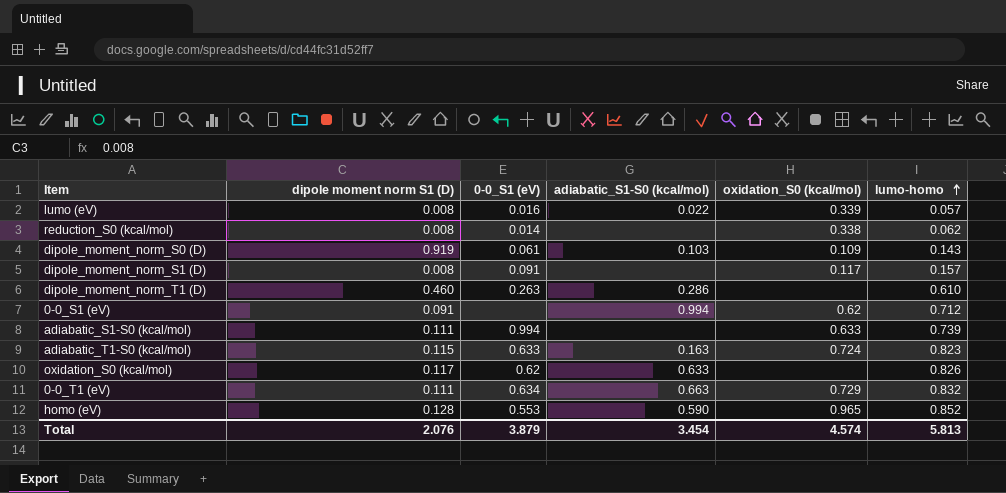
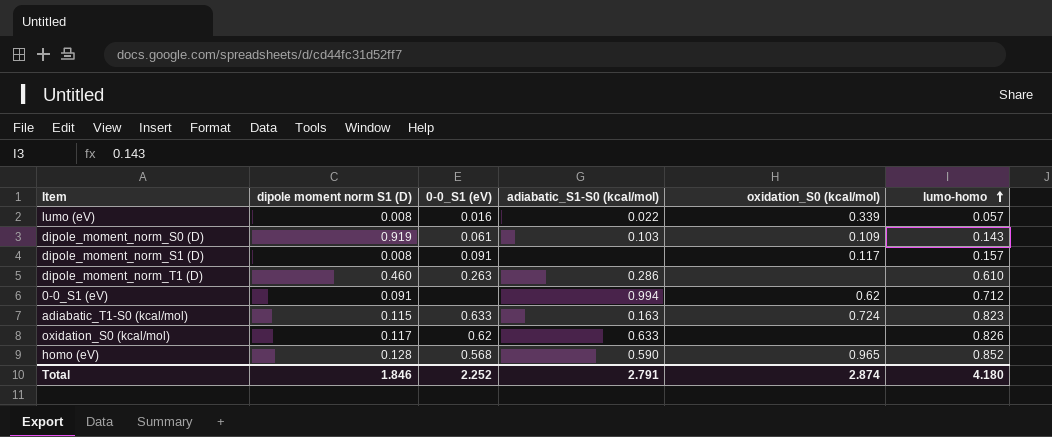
row reduction_S0 (kcal/mol): 0.008 | 0.014 | none | 0.338 | 0.062 -> none
row adiabatic_S1-S0 (kcal/mol): 0.111 | 0.994 | none | 0.633 | 0.739 -> none
row 0-0_T1 (eV): 0.111 | 0.634 | 0.663 | 0.729 | 0.832 -> none
homo (eV) | 0-0_S1 (eV): 0.553 -> 0.568
Total | dipole moment norm S1 (D): 2.076 -> 1.846
Total | 0-0_S1 (eV): 3.879 -> 2.252
Total | adiabatic_S1-S0 (kcal/mol): 3.454 -> 2.791
Total | oxidation_S0 (kcal/mol): 4.574 -> 2.874
Total | lumo-homo: 5.813 -> 4.180

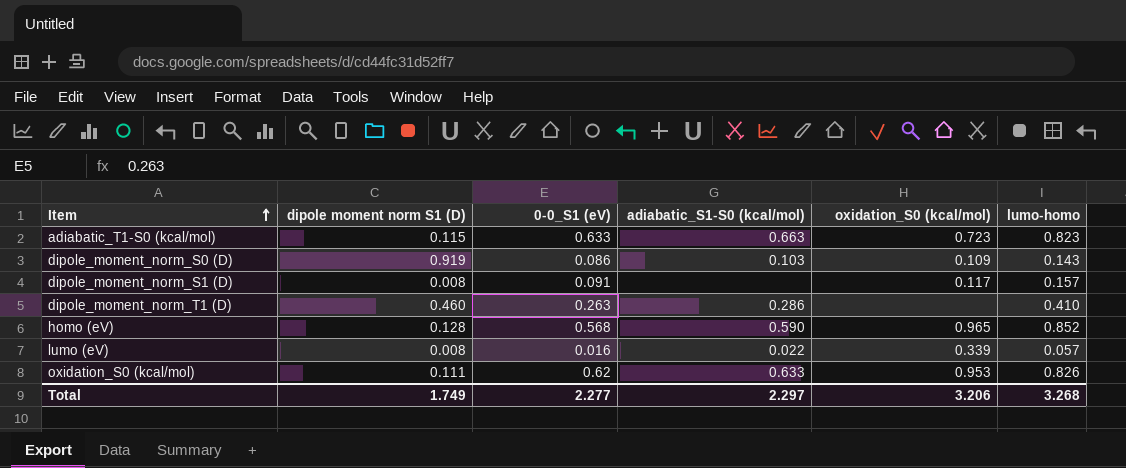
row order: lumo-homo ascending -> Item ascending
row 0-0_S1 (eV): 0.091 | none | 0.994 | 0.62 | 0.712 -> none
adiabatic_T1-S0 (kcal/mol) | adiabatic_S1-S0 (kcal/mol): 0.163 -> 0.663
adiabatic_T1-S0 (kcal/mol) | oxidation_S0 (kcal/mol): 0.724 -> 0.723
dipole_moment_norm_S0 (D) | 0-0_S1 (eV): 0.061 -> 0.086
dipole_moment_norm_T1 (D) | lumo-homo: 0.610 -> 0.410
oxidation_S0 (kcal/mol) | dipole moment norm S1 (D): 0.117 -> 0.111
oxidation_S0 (kcal/mol) | oxidation_S0 (kcal/mol): none -> 0.953
Total | dipole moment norm S1 (D): 1.846 -> 1.749
Total | 0-0_S1 (eV): 2.252 -> 2.277
Total | adiabatic_S1-S0 (kcal/mol): 2.791 -> 2.297
Total | oxidation_S0 (kcal/mol): 2.874 -> 3.206
Total | lumo-homo: 4.180 -> 3.268

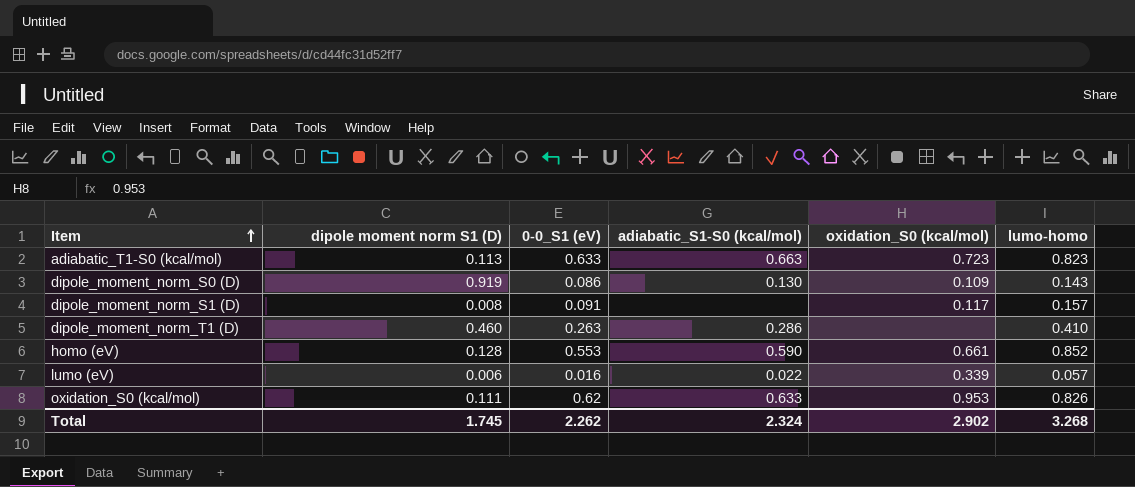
adiabatic_T1-S0 (kcal/mol) | dipole moment norm S1 (D): 0.115 -> 0.113
dipole_moment_norm_S0 (D) | adiabatic_S1-S0 (kcal/mol): 0.103 -> 0.130
homo (eV) | 0-0_S1 (eV): 0.568 -> 0.553
homo (eV) | oxidation_S0 (kcal/mol): 0.965 -> 0.661
lumo (eV) | dipole moment norm S1 (D): 0.008 -> 0.006
Total | dipole moment norm S1 (D): 1.749 -> 1.745
Total | 0-0_S1 (eV): 2.277 -> 2.262
Total | adiabatic_S1-S0 (kcal/mol): 2.297 -> 2.324
Total | oxidation_S0 (kcal/mol): 3.206 -> 2.902

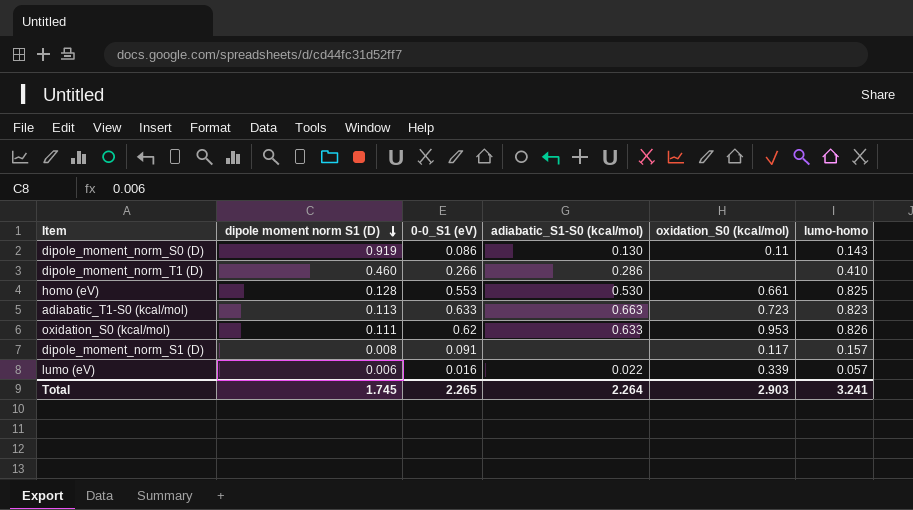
row order: Item ascending -> dipole moment norm S1 (D) descending
dipole_moment_norm_S0 (D) | oxidation_S0 (kcal/mol): 0.109 -> 0.11
dipole_moment_norm_T1 (D) | 0-0_S1 (eV): 0.263 -> 0.266
homo (eV) | adiabatic_S1-S0 (kcal/mol): 0.590 -> 0.530
homo (eV) | lumo-homo: 0.852 -> 0.825
Total | 0-0_S1 (eV): 2.262 -> 2.265
Total | adiabatic_S1-S0 (kcal/mol): 2.324 -> 2.264
Total | oxidation_S0 (kcal/mol): 2.902 -> 2.903
Total | lumo-homo: 3.268 -> 3.241

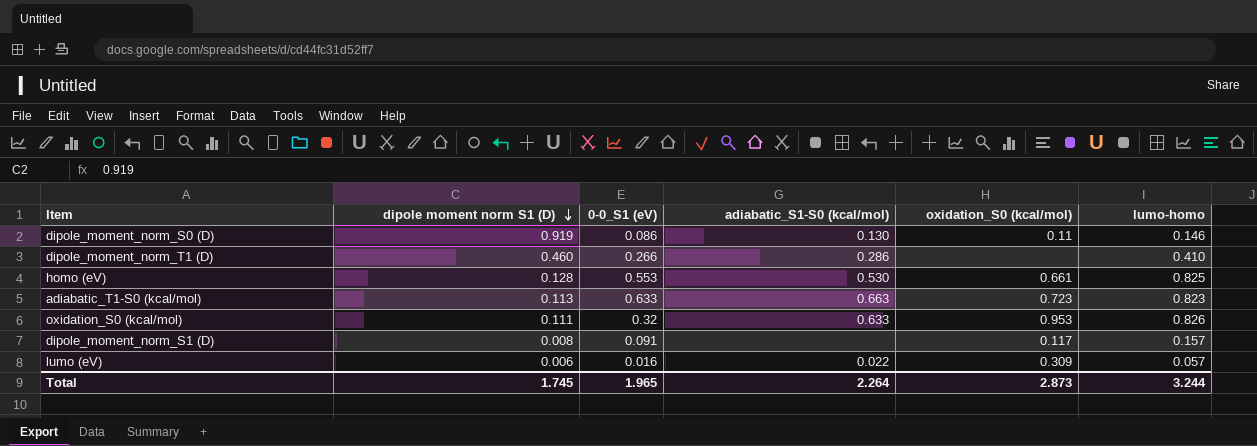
dipole_moment_norm_S0 (D) | lumo-homo: 0.143 -> 0.146
oxidation_S0 (kcal/mol) | 0-0_S1 (eV): 0.62 -> 0.32
lumo (eV) | oxidation_S0 (kcal/mol): 0.339 -> 0.309
Total | 0-0_S1 (eV): 2.265 -> 1.965
Total | oxidation_S0 (kcal/mol): 2.903 -> 2.873
Total | lumo-homo: 3.241 -> 3.244

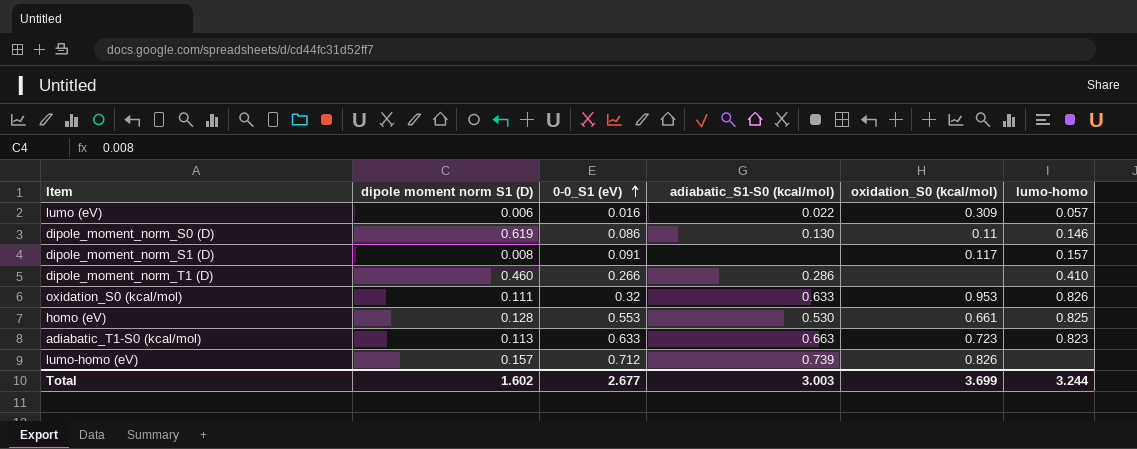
row order: dipole moment norm S1 (D) descending -> 0-0_S1 (eV) ascending
dipole_moment_norm_S0 (D) | dipole moment norm S1 (D): 0.919 -> 0.619
row lumo-homo (eV): none -> 0.157 | 0.712 | 0.739 | 0.826 | none
Total | dipole moment norm S1 (D): 1.745 -> 1.602
Total | 0-0_S1 (eV): 1.965 -> 2.677
Total | adiabatic_S1-S0 (kcal/mol): 2.264 -> 3.003
Total | oxidation_S0 (kcal/mol): 2.873 -> 3.699

